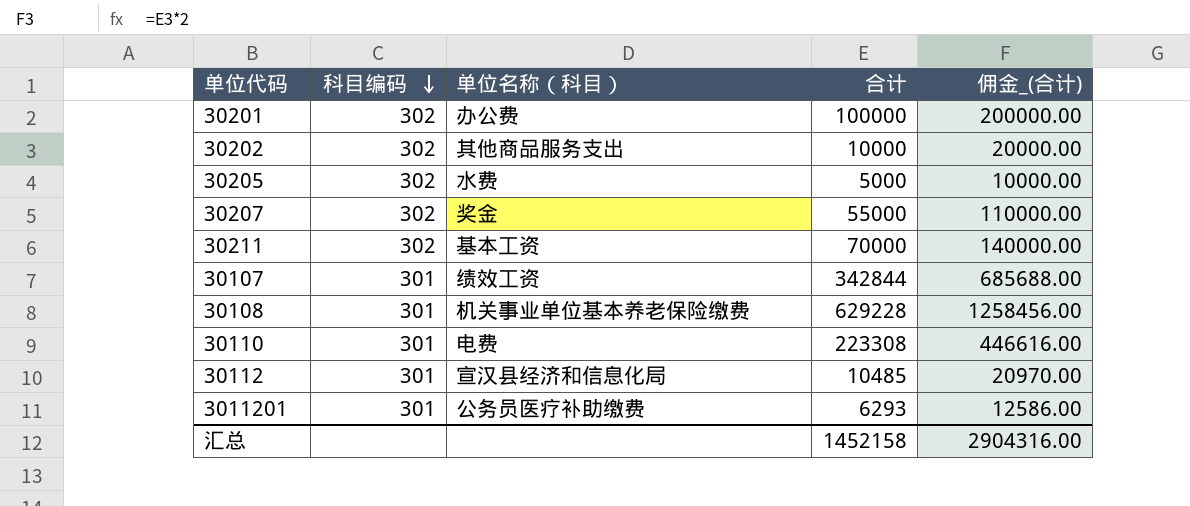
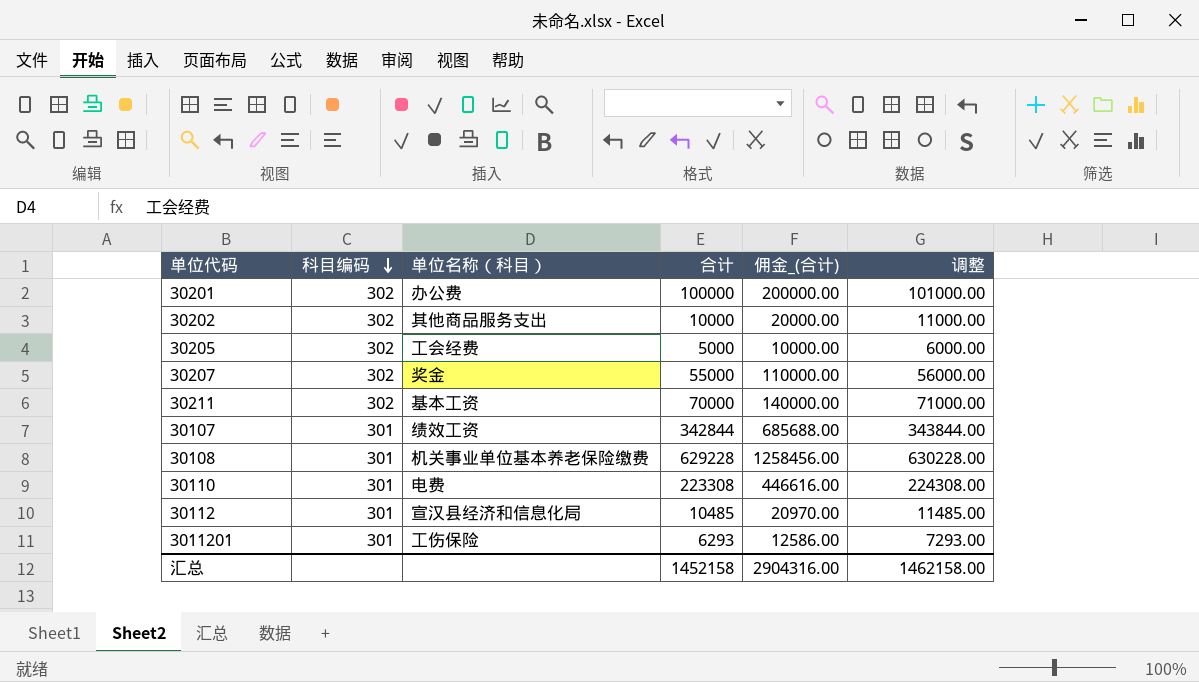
column 调整 | formula: none -> [合计] + 1000
30205 | 单位名称（科目）: 水费 -> 工会经费
3011201 | 单位名称（科目）: 公务员医疗补助缴费 -> 工伤保险

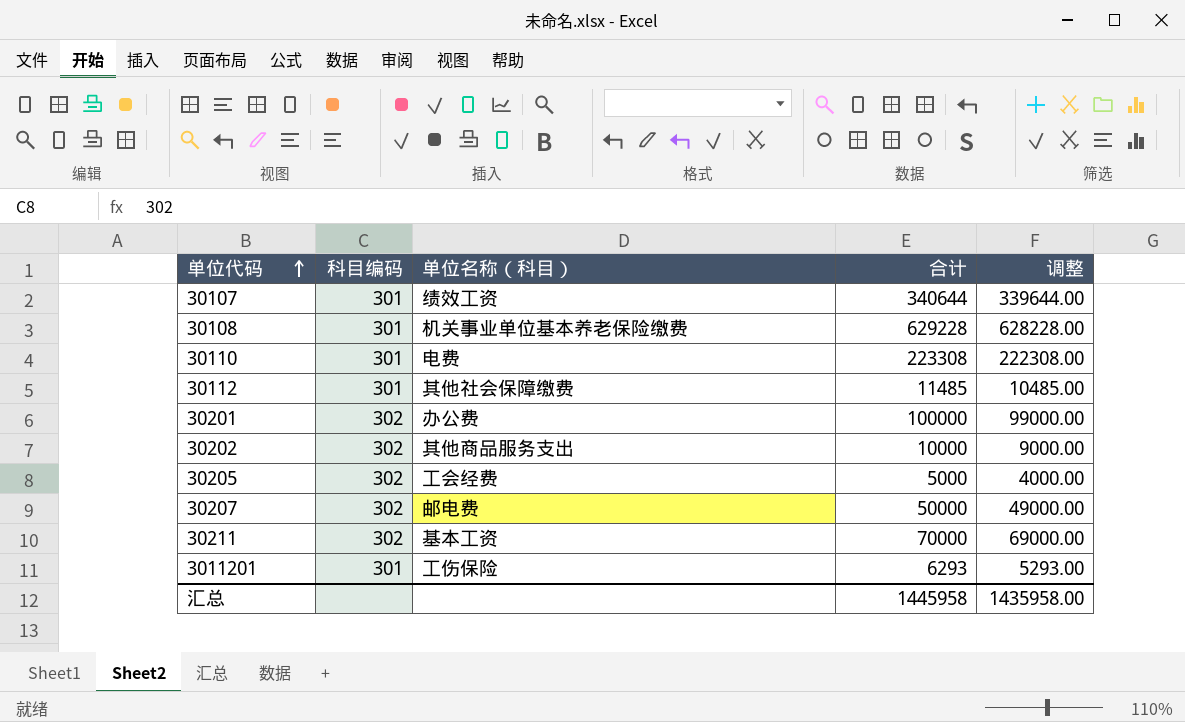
row order: 科目编码 descending -> 单位代码 ascending
column 佣金_(合计) | formula: [合计] * 2 -> none
column 调整 | formula: [合计] + 1000 -> [合计] - 1000
30107 | 合计: 342844 -> 340644
30112 | 单位名称（科目）: 宣汉县经济和信息化局 -> 其他社会保障缴费
30112 | 合计: 10485 -> 11485
30207 | 单位名称（科目）: 奖金 -> 邮电费
30207 | 合计: 55000 -> 50000
汇总 | 合计: 1452158 -> 1445958
汇总 | 调整: 1462158.00 -> 1435958.00

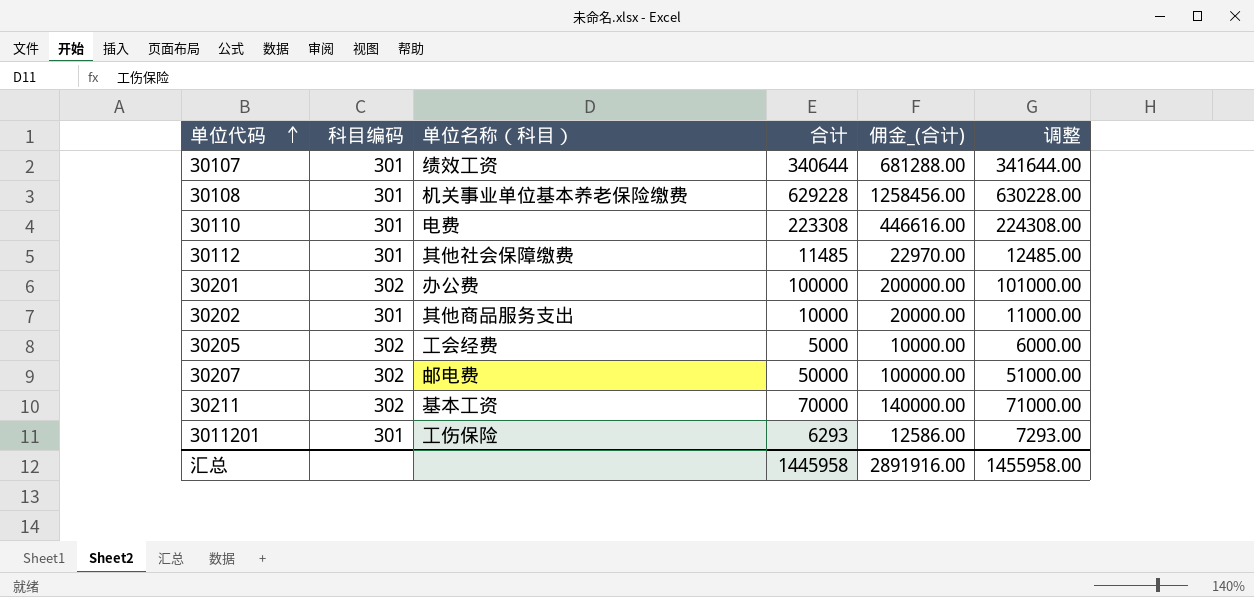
column 佣金_(合计) | formula: none -> [合计] * 2
column 调整 | formula: [合计] - 1000 -> [合计] + 1000
30202 | 科目编码: 302 -> 301
汇总 | 调整: 1435958.00 -> 1455958.00

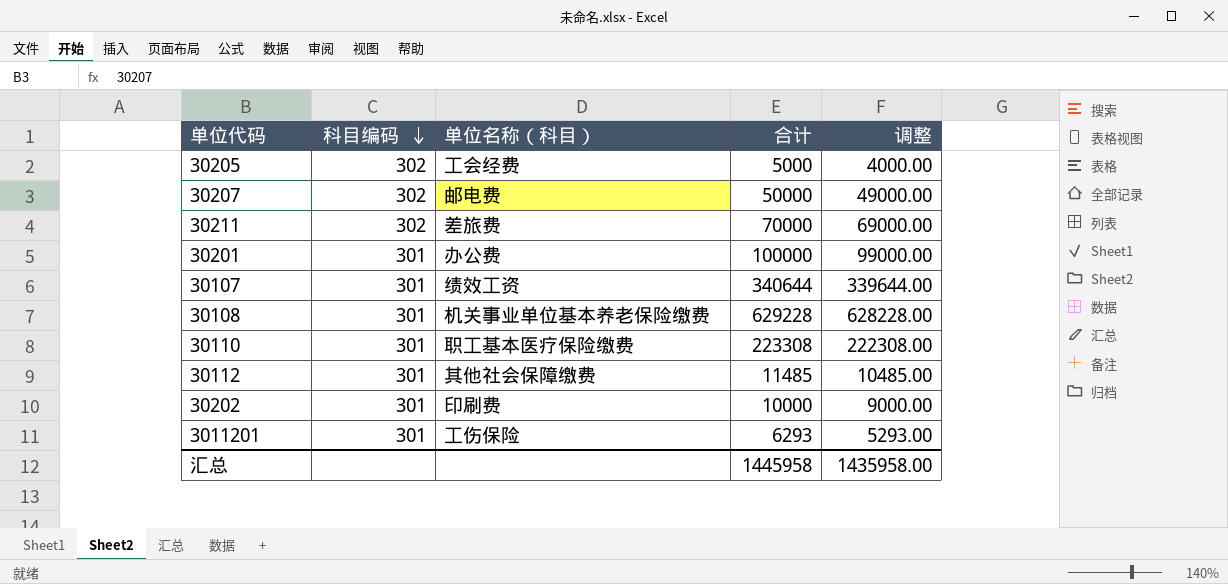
row order: 单位代码 ascending -> 科目编码 descending
column 佣金_(合计) | formula: [合计] * 2 -> none
column 调整 | formula: [合计] + 1000 -> [合计] - 1000
30211 | 单位名称（科目）: 基本工资 -> 差旅费
30201 | 科目编码: 302 -> 301
30110 | 单位名称（科目）: 电费 -> 职工基本医疗保险缴费
30202 | 单位名称（科目）: 其他商品服务支出 -> 印刷费
汇总 | 调整: 1455958.00 -> 1435958.00

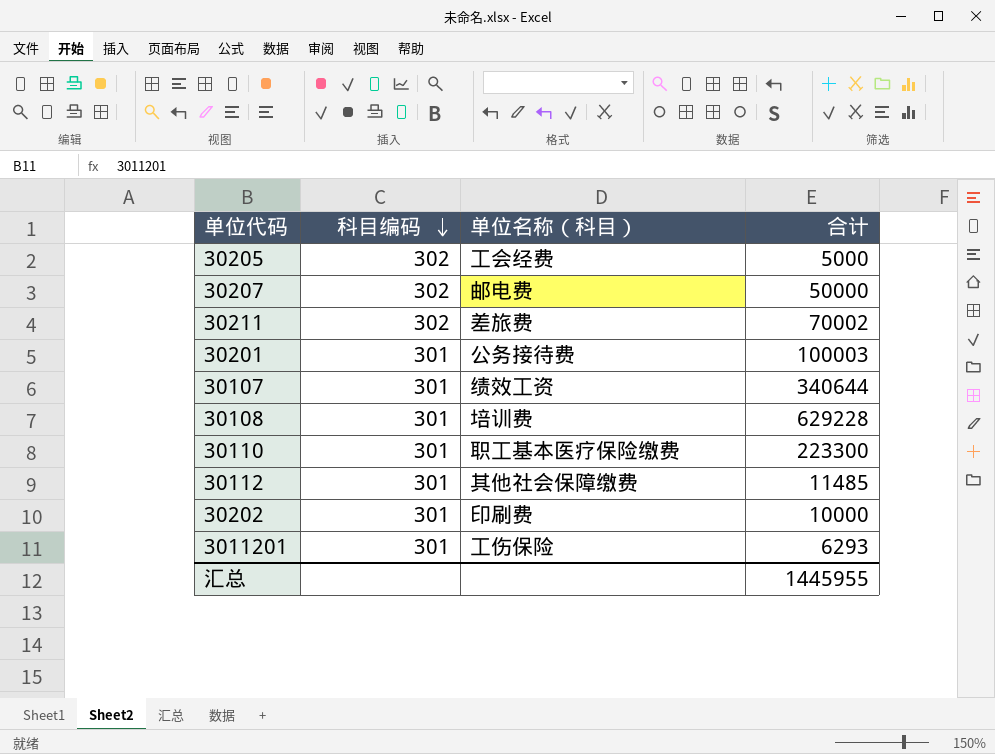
column 调整 | formula: [合计] - 1000 -> none
30211 | 合计: 70000 -> 70002
30201 | 单位名称（科目）: 办公费 -> 公务接待费
30201 | 合计: 100000 -> 100003
30108 | 单位名称（科目）: 机关事业单位基本养老保险缴费 -> 培训费
30110 | 合计: 223308 -> 223300
汇总 | 合计: 1445958 -> 1445955

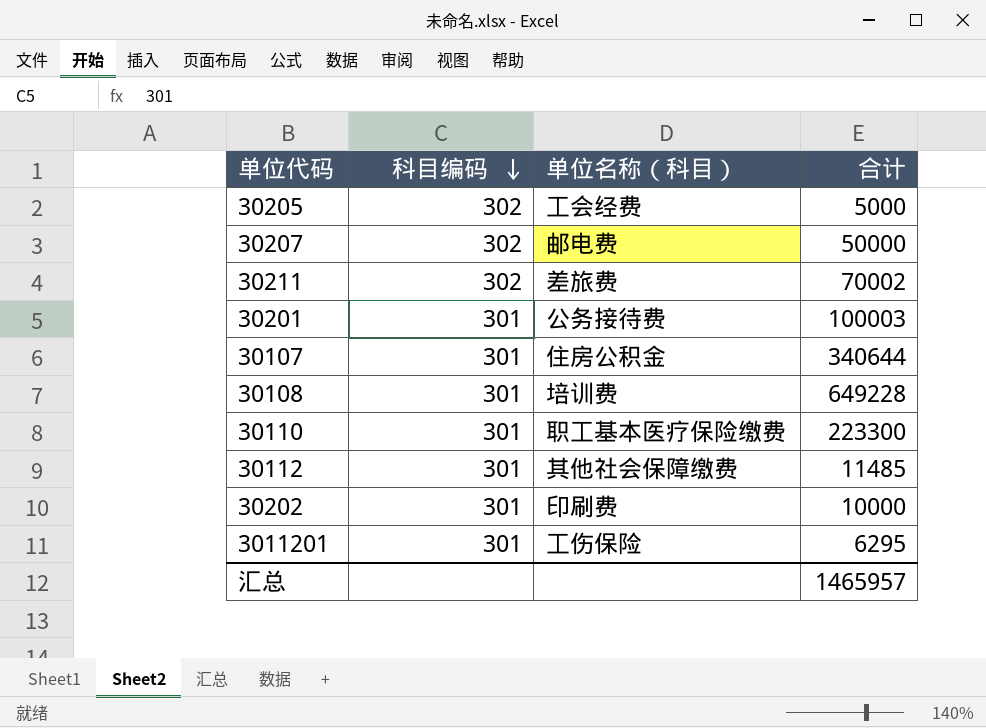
30107 | 单位名称（科目）: 绩效工资 -> 住房公积金
30108 | 合计: 629228 -> 649228
3011201 | 合计: 6293 -> 6295
汇总 | 合计: 1445955 -> 1465957

